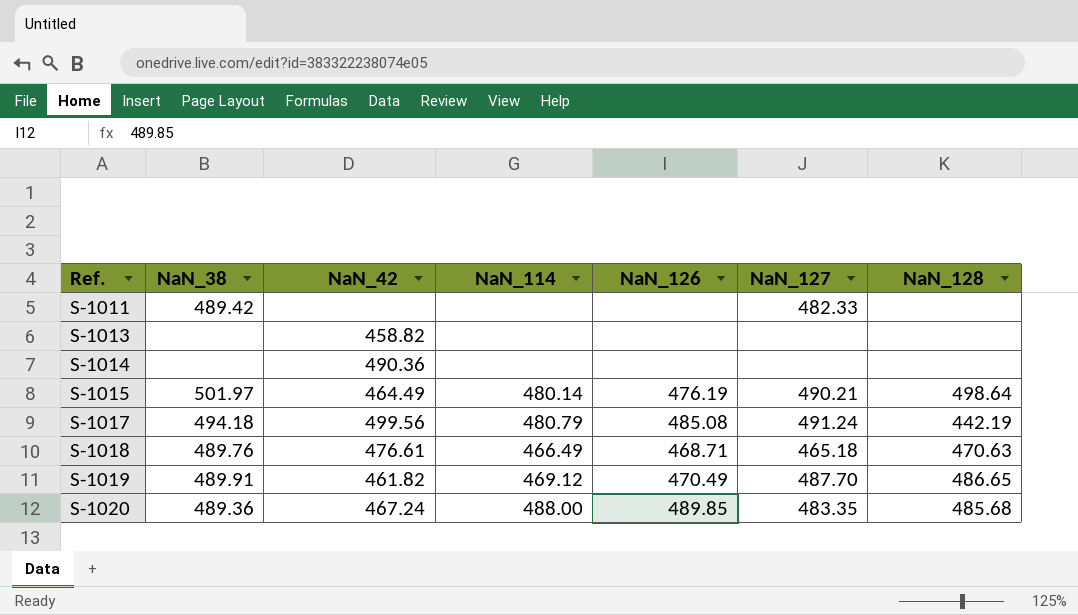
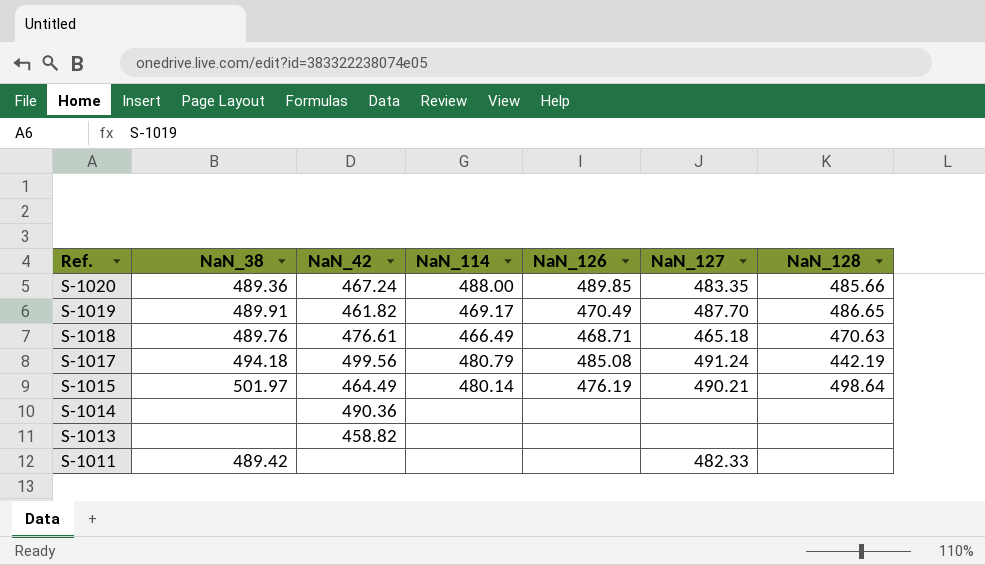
row order: Ref. ascending -> Ref. descending
S-1020 | NaN_128: 485.68 -> 485.66
S-1019 | NaN_114: 469.12 -> 469.17

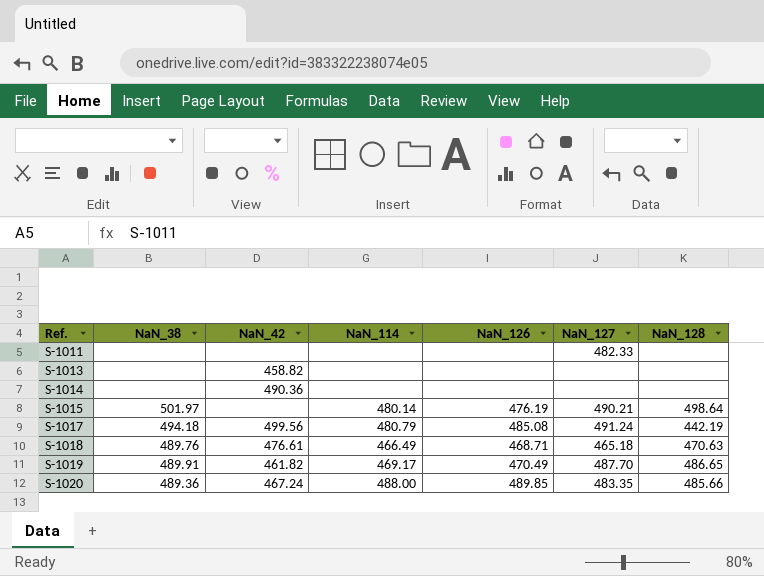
row order: Ref. descending -> Ref. ascending
S-1011 | NaN_38: 489.42 -> none
S-1015 | NaN_42: 464.49 -> none

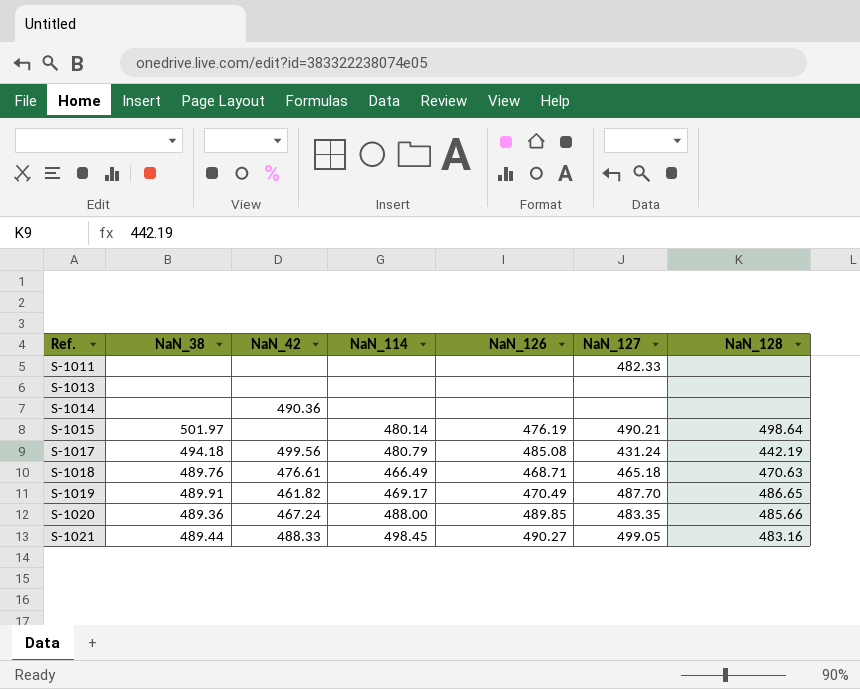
S-1013 | NaN_42: 458.82 -> none
S-1017 | NaN_127: 491.24 -> 431.24
row S-1021: none -> 489.44 | 488.33 | 498.45 | 490.27 | 499.05 | 483.16

